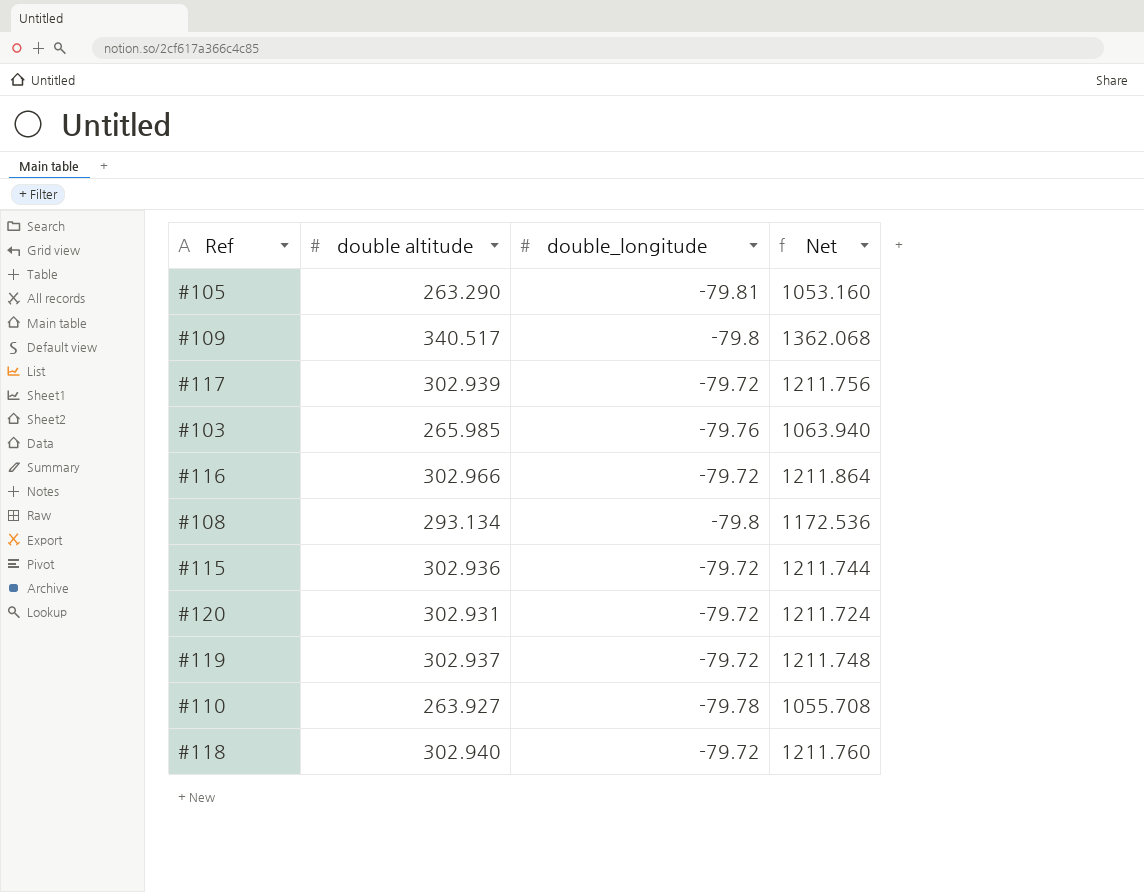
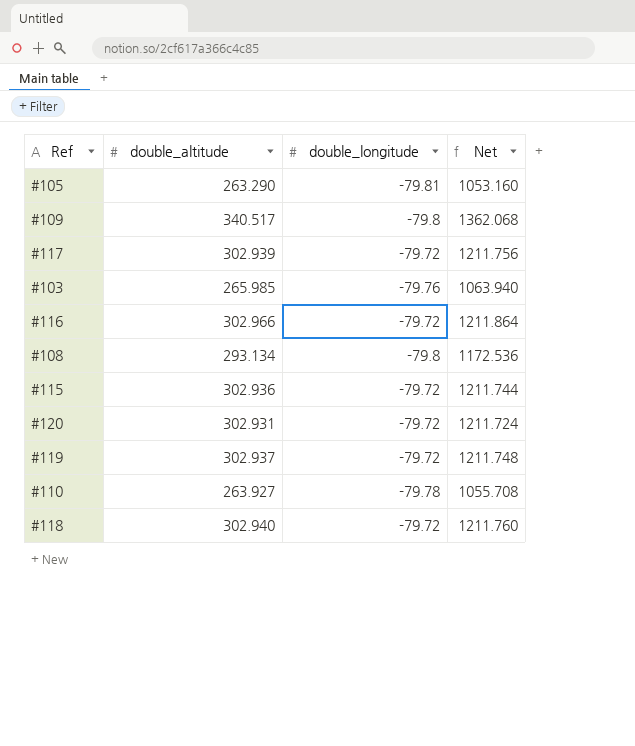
column name: double altitude -> double_altitude

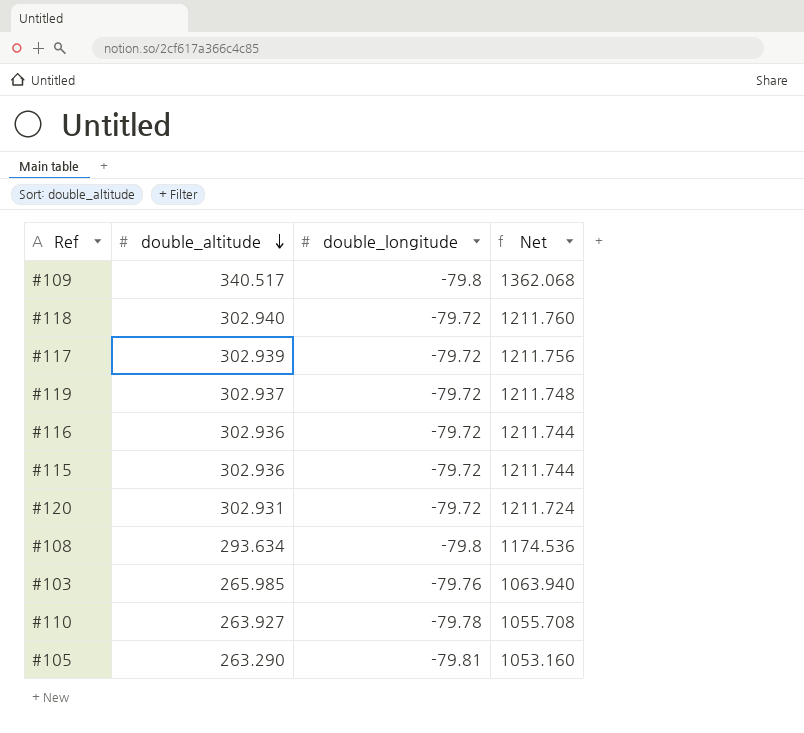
row order: none -> double_altitude descending
#116 | double_altitude: 302.966 -> 302.936
#116 | Net: 1211.864 -> 1211.744
#108 | double_altitude: 293.134 -> 293.634
#108 | Net: 1172.536 -> 1174.536

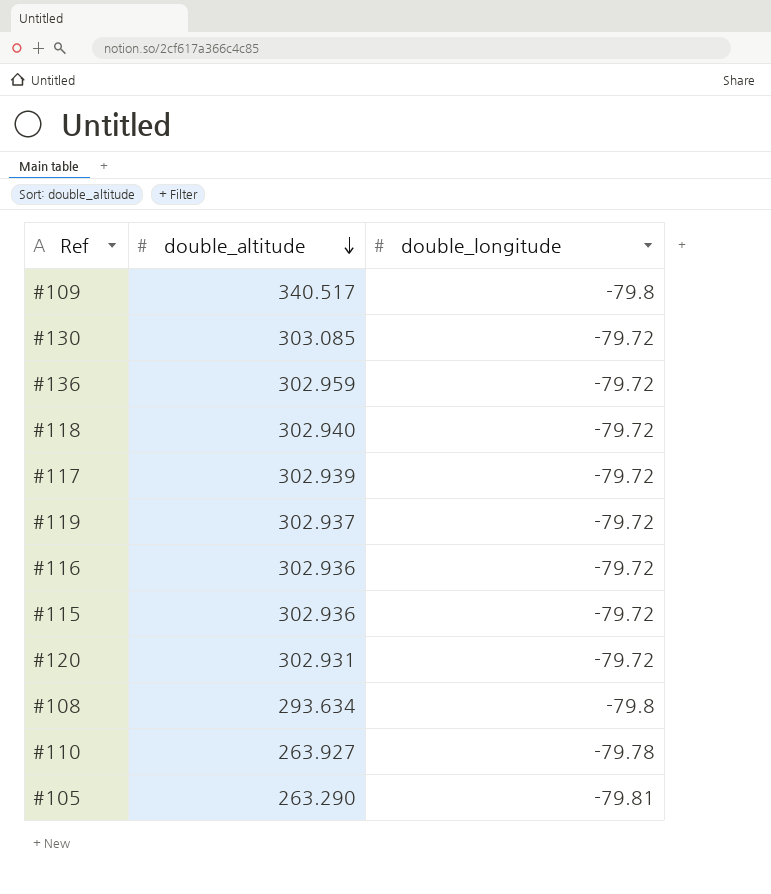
column Net | formula: [double_altitude] * 4 -> none
row #103: 265.985 | -79.76 | 1063.940 -> none
row #130: none -> 303.085 | -79.72
row #136: none -> 302.959 | -79.72

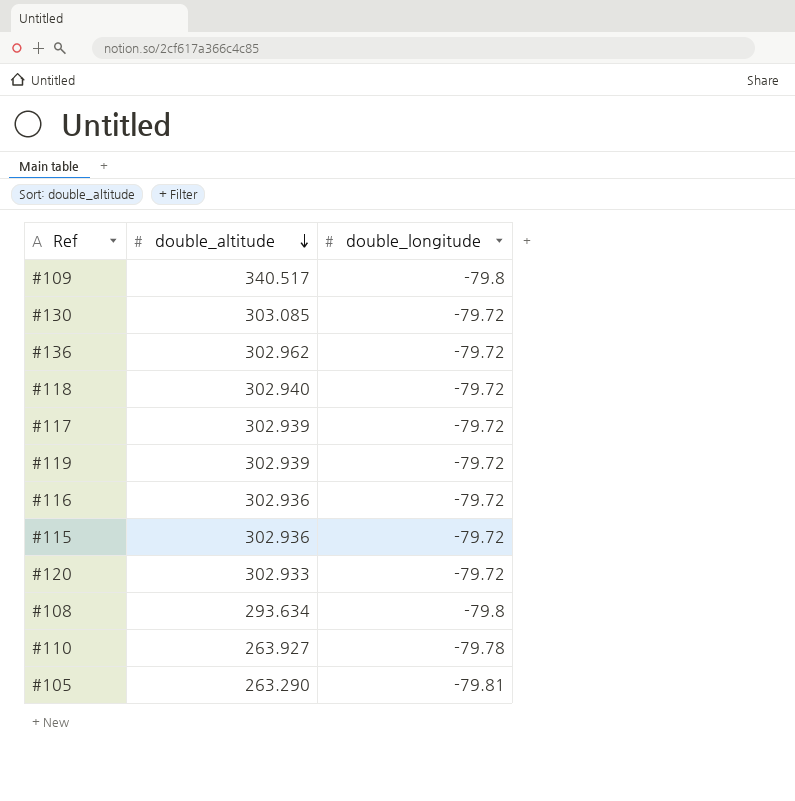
#136 | double_altitude: 302.959 -> 302.962
#119 | double_altitude: 302.937 -> 302.939
#120 | double_altitude: 302.931 -> 302.933

